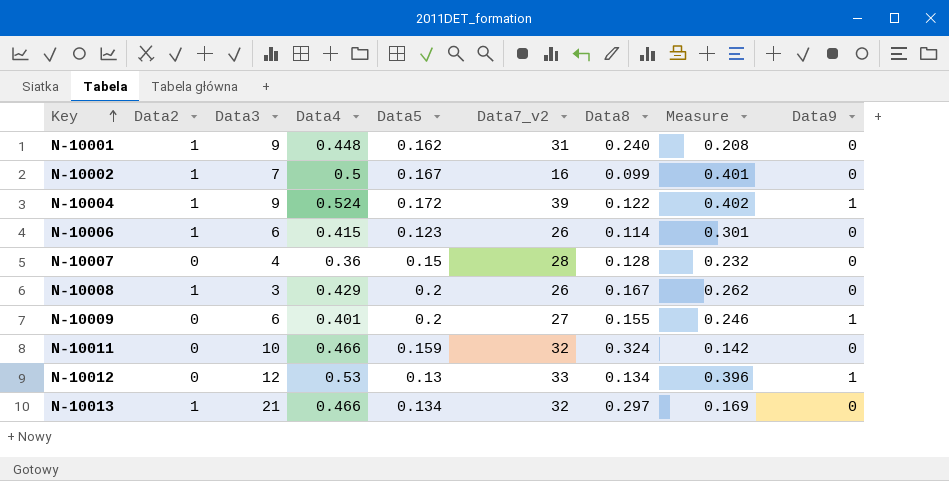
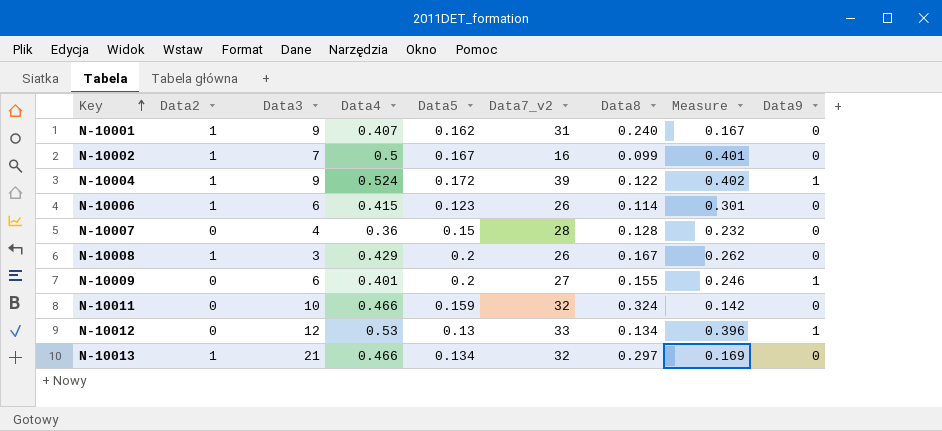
N-10001 | Data4: 0.448 -> 0.407
N-10001 | Measure: 0.208 -> 0.167

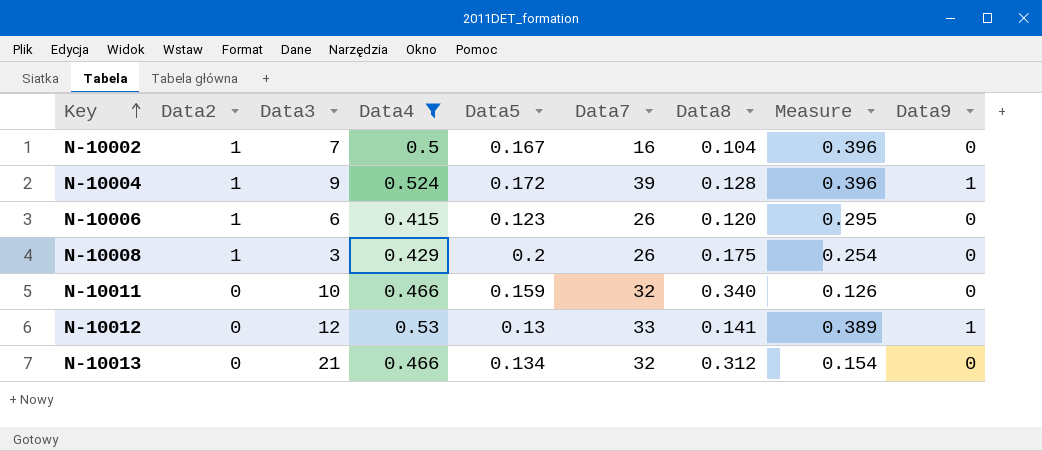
filter: none -> Data4 >= 0.415
column name: Data7_v2 -> Data7
N-10002 | Data8: 0.099 -> 0.104
N-10002 | Measure: 0.401 -> 0.396
N-10004 | Data8: 0.122 -> 0.128
N-10004 | Measure: 0.402 -> 0.396
N-10006 | Data8: 0.114 -> 0.120
N-10006 | Measure: 0.301 -> 0.295
N-10008 | Data8: 0.167 -> 0.175
N-10008 | Measure: 0.262 -> 0.254
N-10011 | Data8: 0.324 -> 0.340
N-10011 | Measure: 0.142 -> 0.126
N-10012 | Data8: 0.134 -> 0.141
N-10012 | Measure: 0.396 -> 0.389
N-10013 | Data2: 1 -> 0
N-10013 | Data8: 0.297 -> 0.312
N-10013 | Measure: 0.169 -> 0.154

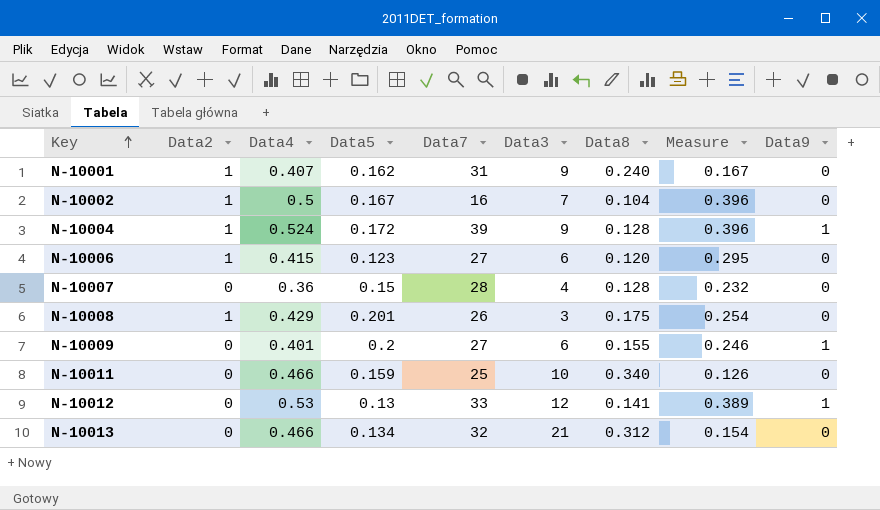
filter: Data4 >= 0.415 -> none
column Data3 | position: 3 -> 6
N-10006 | Data7: 26 -> 27
N-10008 | Data5: 0.2 -> 0.201
N-10011 | Data7: 32 -> 25

